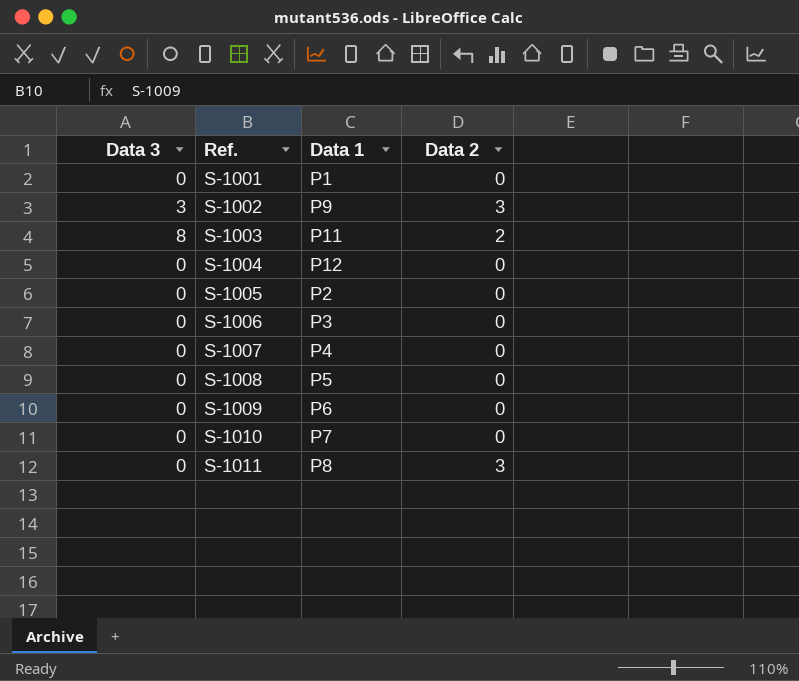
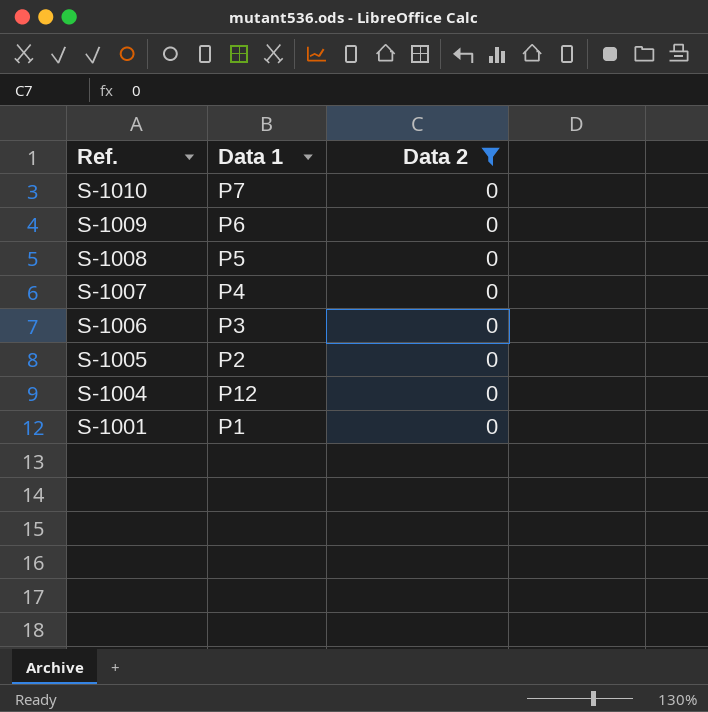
filter: none -> Data 2 = 0
row order: Ref. ascending -> Ref. descending
column Data 3 | position: 1 -> none

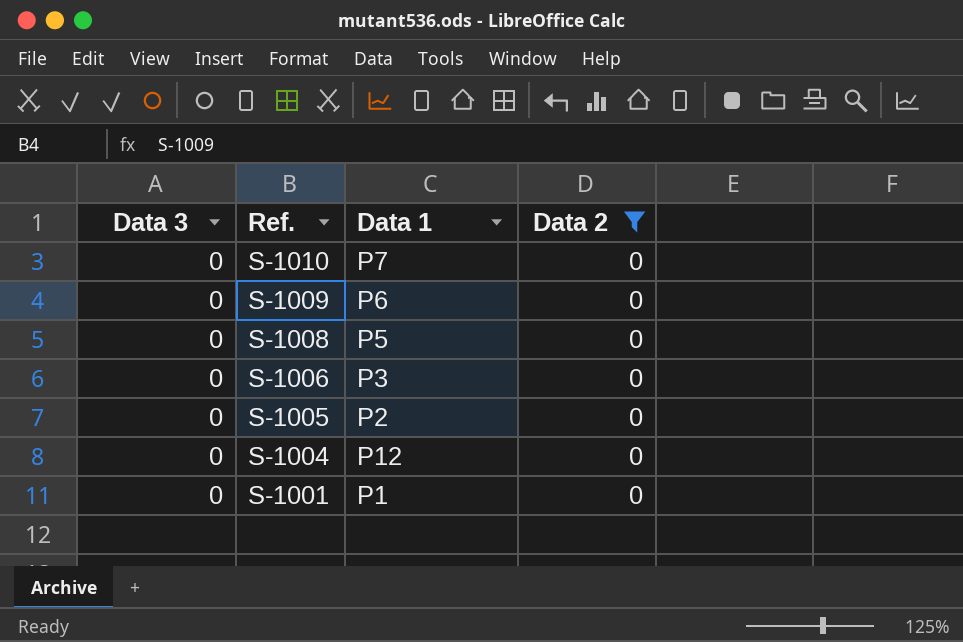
column Data 3 | position: none -> 1
row S-1007: P4 | 0 -> none

